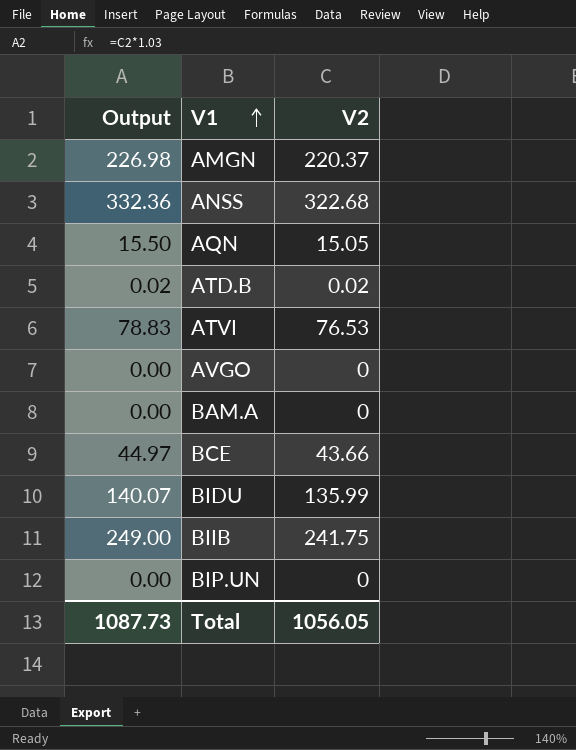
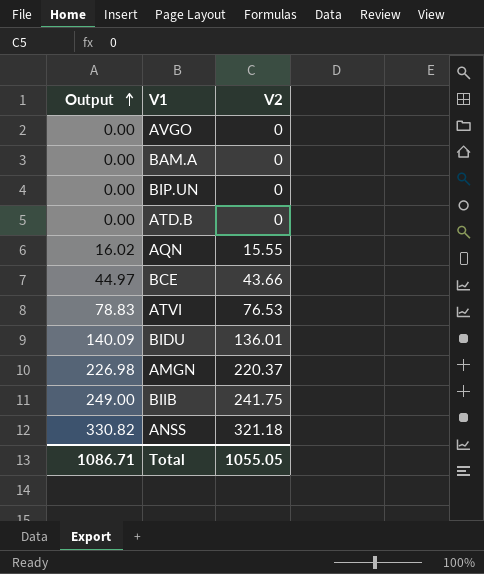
row order: V1 ascending -> Output ascending
ATD.B | Output: 0.02 -> 0.00
ATD.B | V2: 0.02 -> 0
AQN | Output: 15.50 -> 16.02
AQN | V2: 15.05 -> 15.55
BIDU | Output: 140.07 -> 140.09
BIDU | V2: 135.99 -> 136.01
ANSS | Output: 332.36 -> 330.82
ANSS | V2: 322.68 -> 321.18
Total | Output: 1087.73 -> 1086.71
Total | V2: 1056.05 -> 1055.05

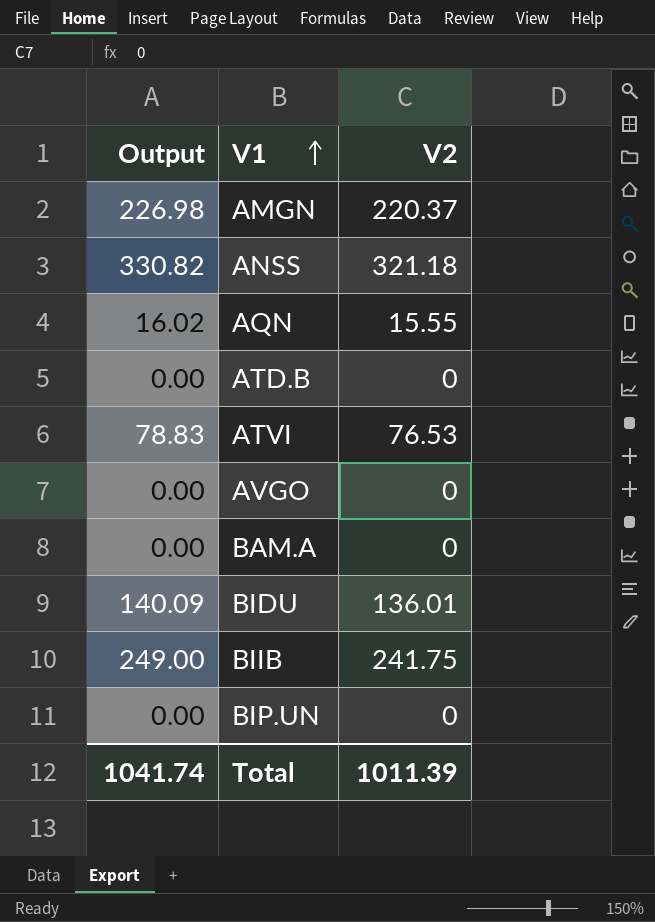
row order: Output ascending -> V1 ascending
row BCE: 44.97 | 43.66 -> none
Total | Output: 1086.71 -> 1041.74
Total | V2: 1055.05 -> 1011.39

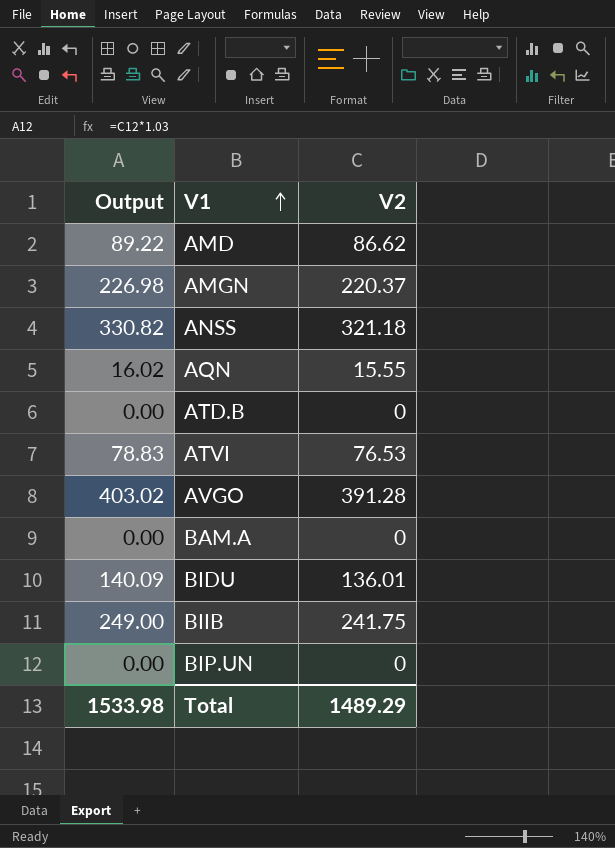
row AMD: none -> 89.22 | 86.62
AVGO | Output: 0.00 -> 403.02
AVGO | V2: 0 -> 391.28
Total | Output: 1041.74 -> 1533.98
Total | V2: 1011.39 -> 1489.29

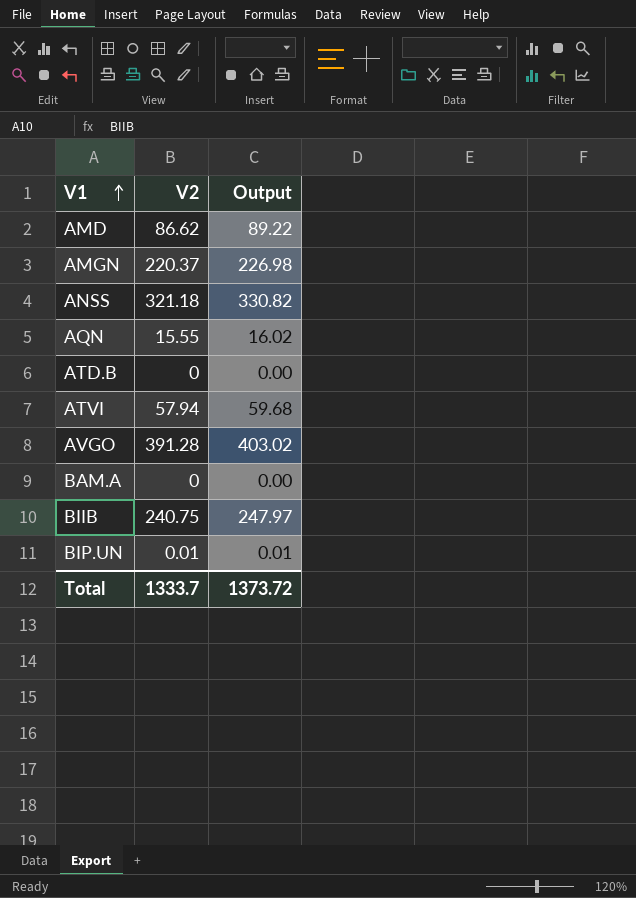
column Output | position: 1 -> 3
row BIDU: 140.09 | 136.01 -> none
ATVI | V2: 76.53 -> 57.94
ATVI | Output: 78.83 -> 59.68
BIIB | V2: 241.75 -> 240.75
BIIB | Output: 249.00 -> 247.97
BIP.UN | V2: 0 -> 0.01
BIP.UN | Output: 0.00 -> 0.01
Total | V2: 1489.29 -> 1333.7
Total | Output: 1533.98 -> 1373.72

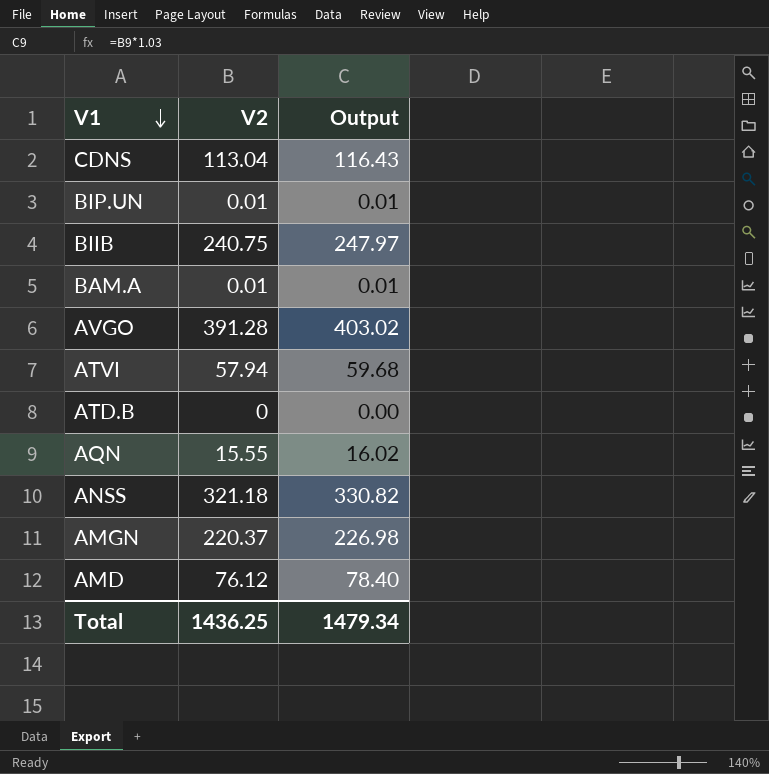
row order: V1 ascending -> V1 descending
row CDNS: none -> 113.04 | 116.43
BAM.A | V2: 0 -> 0.01
BAM.A | Output: 0.00 -> 0.01
AMD | V2: 86.62 -> 76.12
AMD | Output: 89.22 -> 78.40
Total | V2: 1333.7 -> 1436.25
Total | Output: 1373.72 -> 1479.34

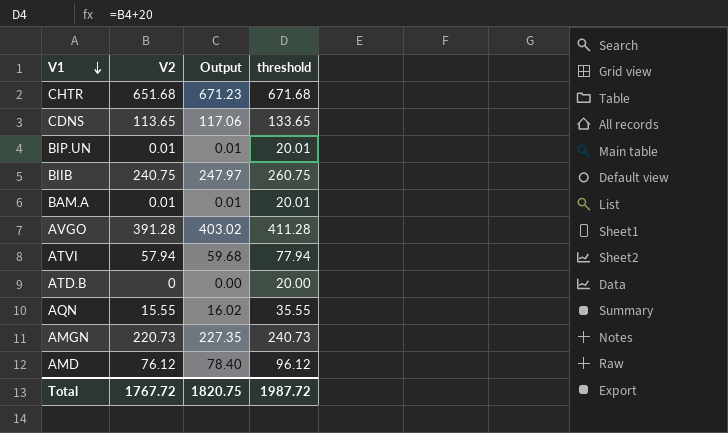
column threshold | formula: none -> [V2] + 20
row ANSS: 321.18 | 330.82 -> none
row CHTR: none -> 651.68 | 671.23 | 671.68
CDNS | V2: 113.04 -> 113.65
CDNS | Output: 116.43 -> 117.06
AMGN | V2: 220.37 -> 220.73
AMGN | Output: 226.98 -> 227.35
Total | V2: 1436.25 -> 1767.72
Total | Output: 1479.34 -> 1820.75

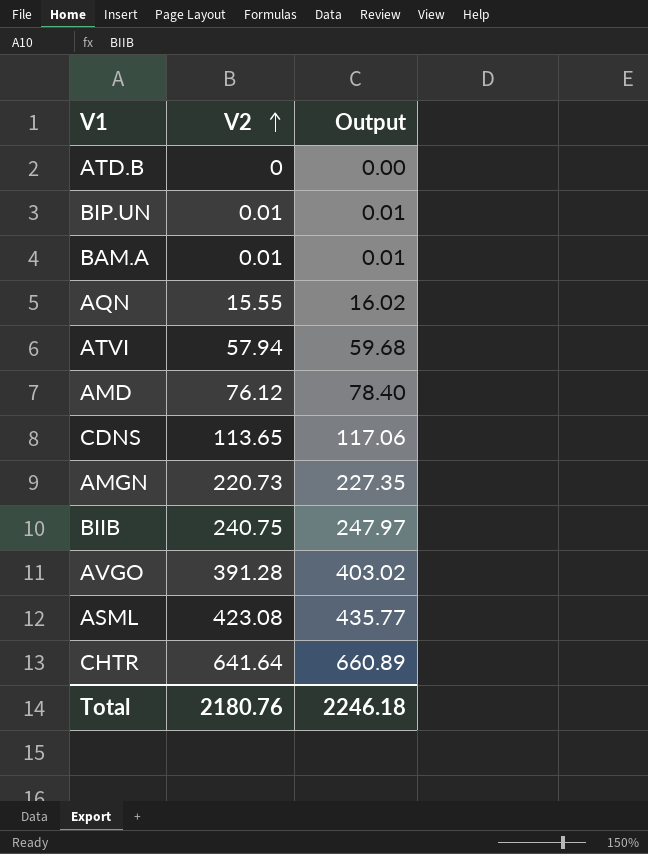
row order: V1 descending -> V2 ascending
column threshold | formula: [V2] + 20 -> none
row ASML: none -> 423.08 | 435.77
CHTR | V2: 651.68 -> 641.64
CHTR | Output: 671.23 -> 660.89
Total | V2: 1767.72 -> 2180.76
Total | Output: 1820.75 -> 2246.18

